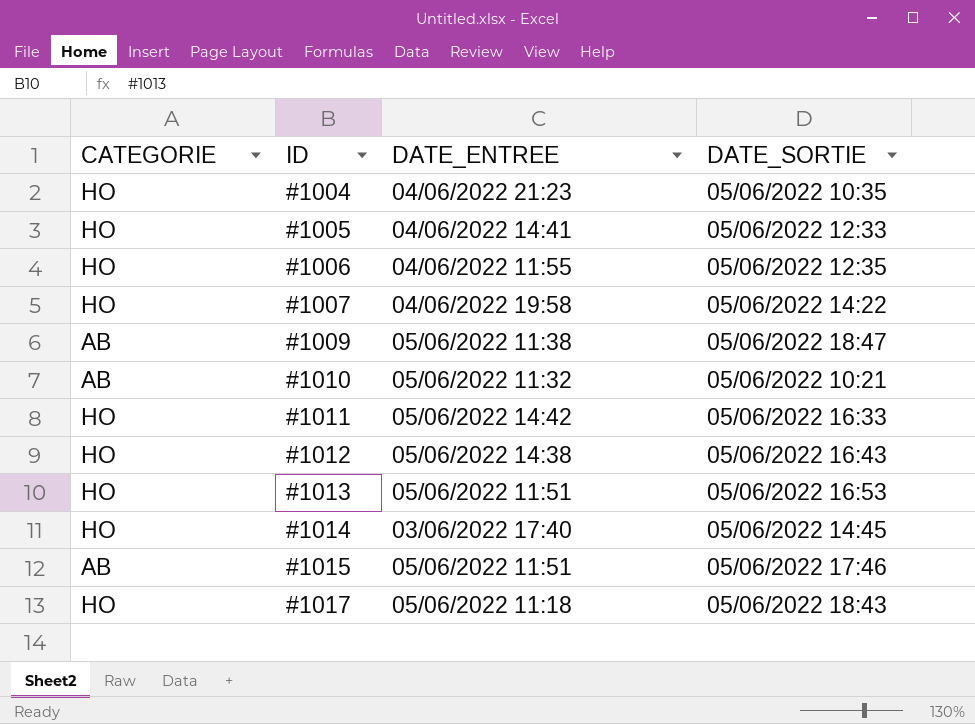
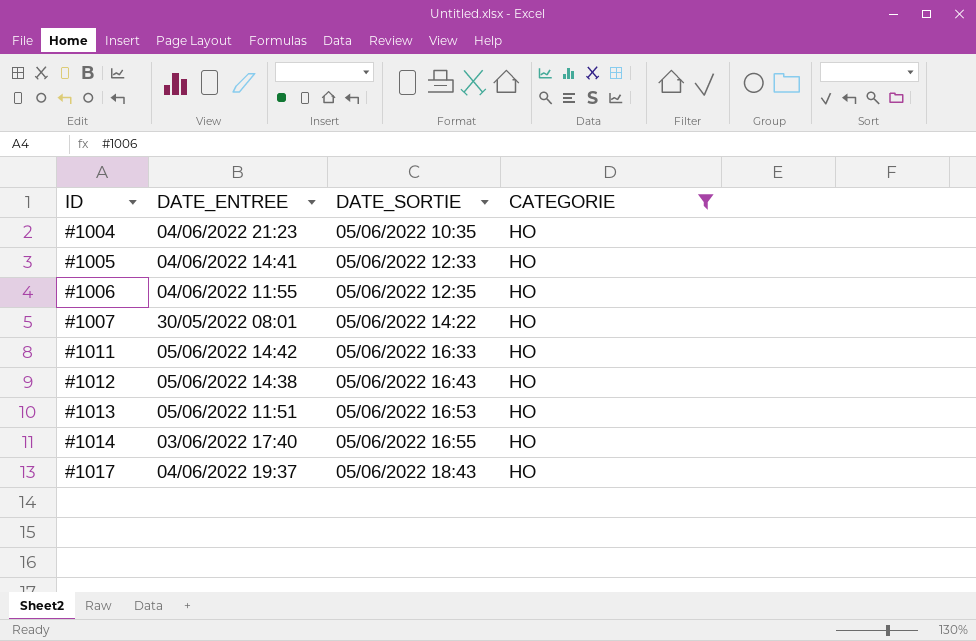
filter: none -> CATEGORIE = HO
column CATEGORIE | position: 1 -> 4
#1007 | DATE_ENTREE: 04/06/2022 19:58 -> 30/05/2022 08:01
#1014 | DATE_SORTIE: 05/06/2022 14:45 -> 05/06/2022 16:55
#1017 | DATE_ENTREE: 05/06/2022 11:18 -> 04/06/2022 19:37

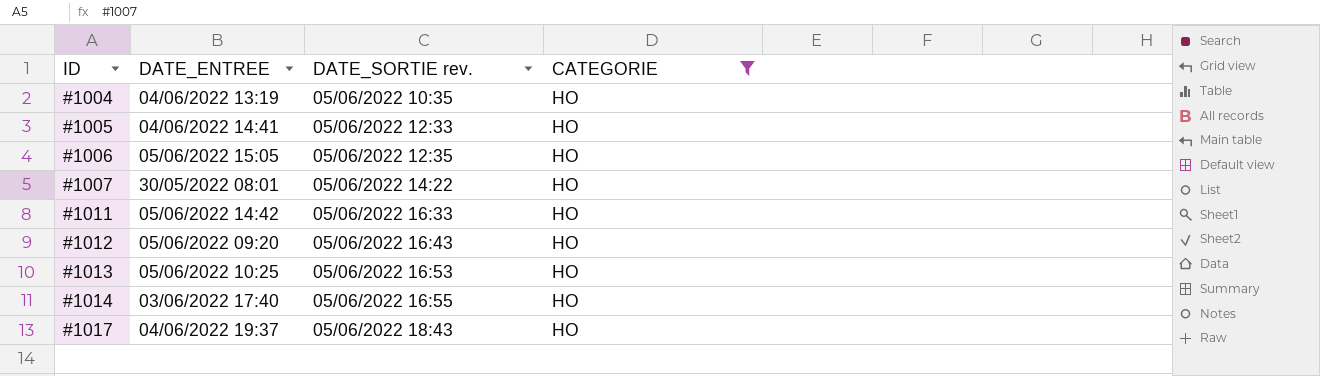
column name: DATE_SORTIE -> DATE_SORTIE rev.
#1004 | DATE_ENTREE: 04/06/2022 21:23 -> 04/06/2022 13:19
#1006 | DATE_ENTREE: 04/06/2022 11:55 -> 05/06/2022 15:05
#1012 | DATE_ENTREE: 05/06/2022 14:38 -> 05/06/2022 09:20
#1013 | DATE_ENTREE: 05/06/2022 11:51 -> 05/06/2022 10:25

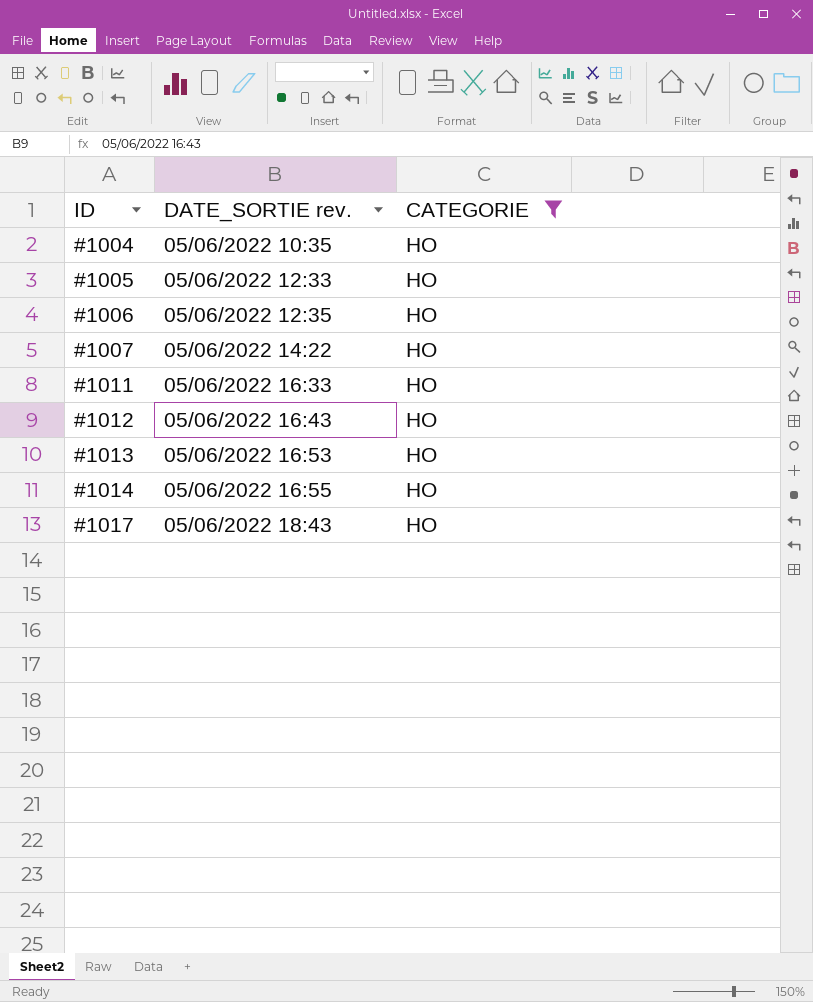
column DATE_ENTREE | position: 2 -> none

